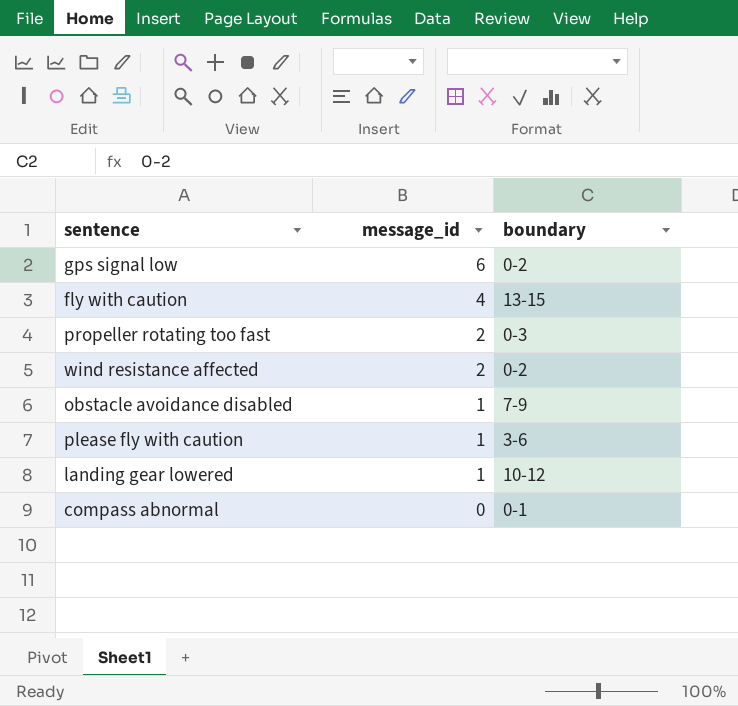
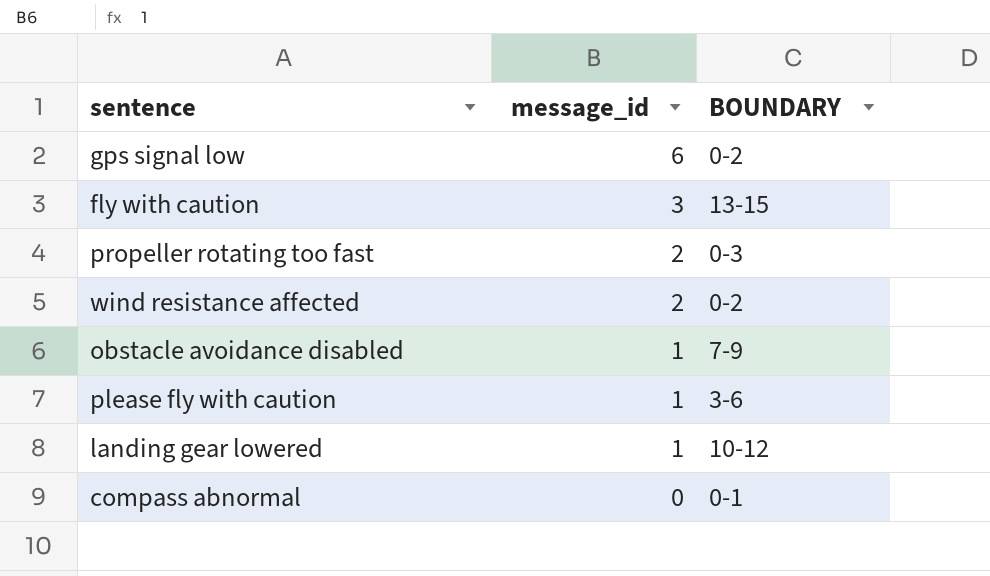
column name: boundary -> BOUNDARY
fly with caution | message_id: 4 -> 3

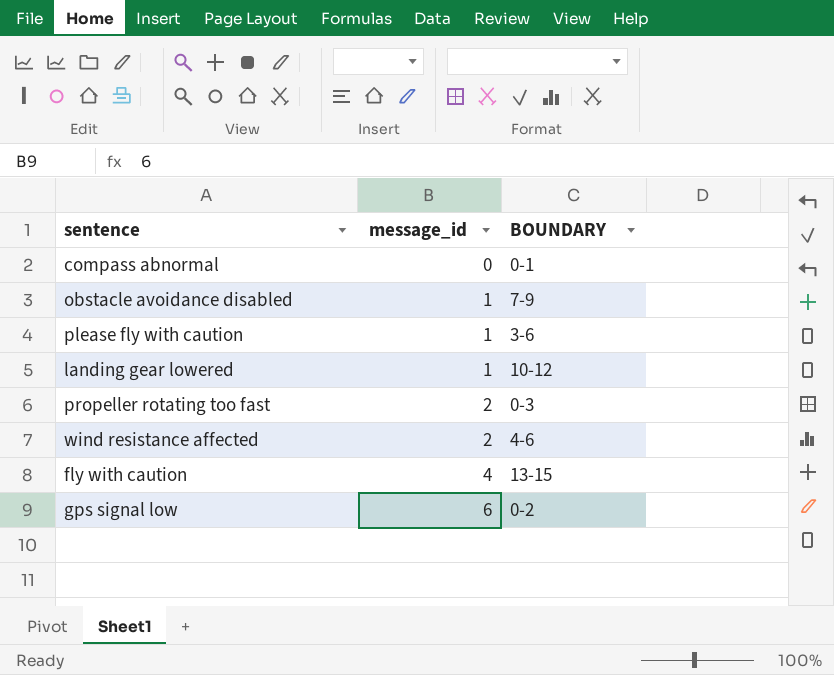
row order: message_id descending -> message_id ascending
wind resistance affected | BOUNDARY: 0-2 -> 4-6
fly with caution | message_id: 3 -> 4

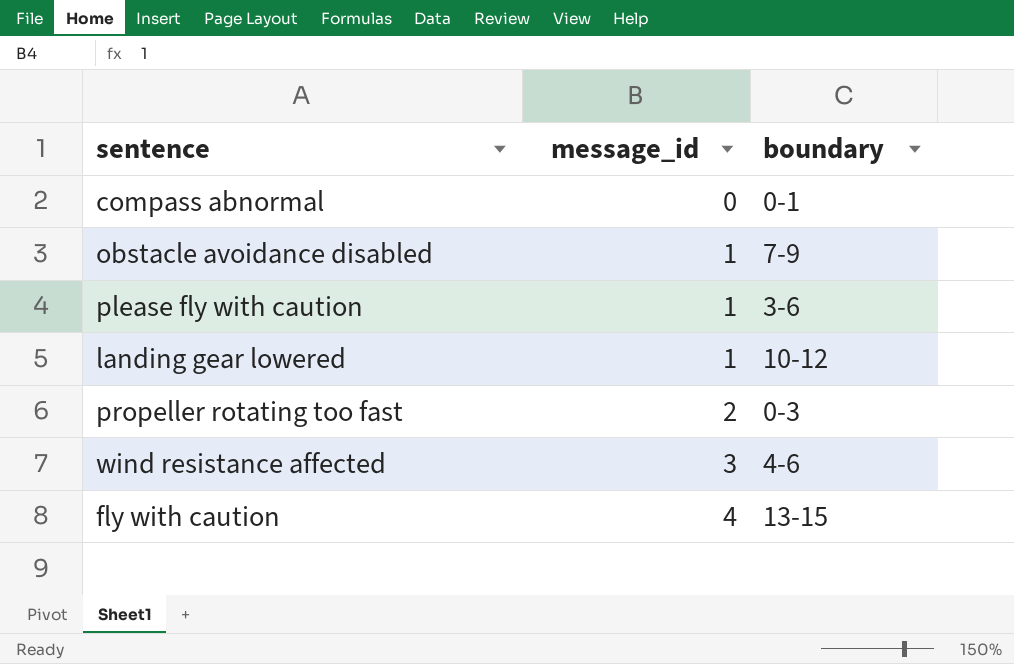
column name: BOUNDARY -> boundary
row gps signal low: 6 | 0-2 -> none
wind resistance affected | message_id: 2 -> 3

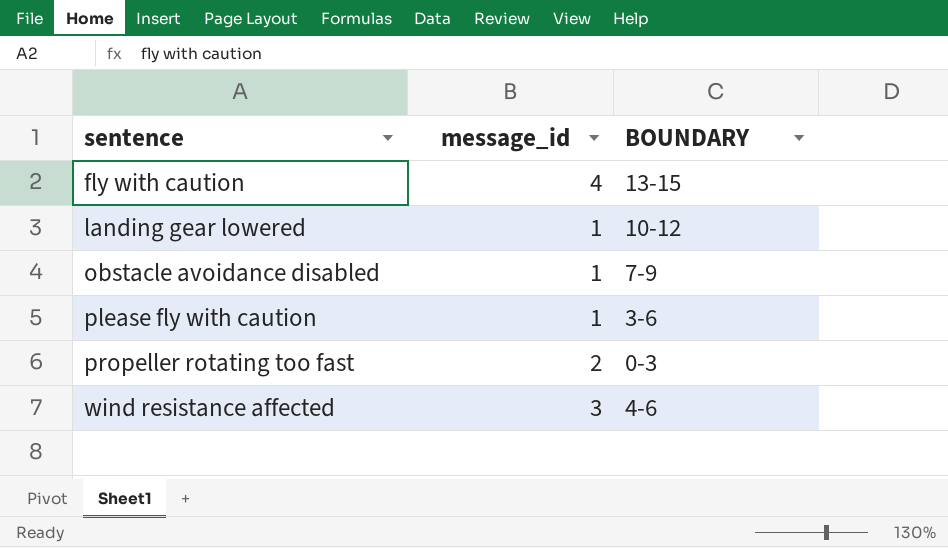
row order: message_id ascending -> sentence ascending
column name: boundary -> BOUNDARY
row compass abnormal: 0 | 0-1 -> none

